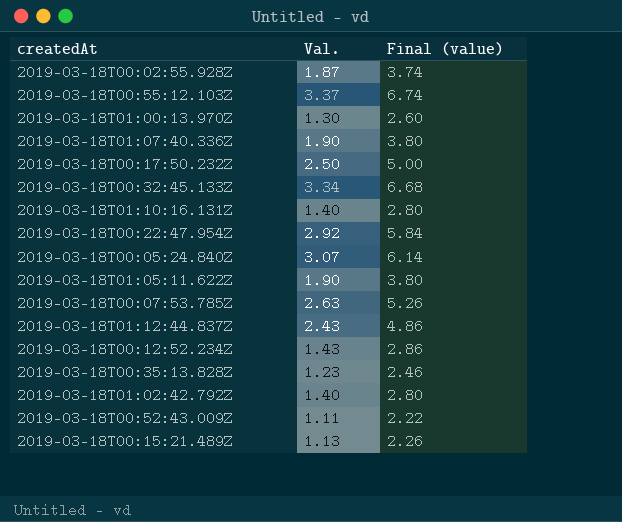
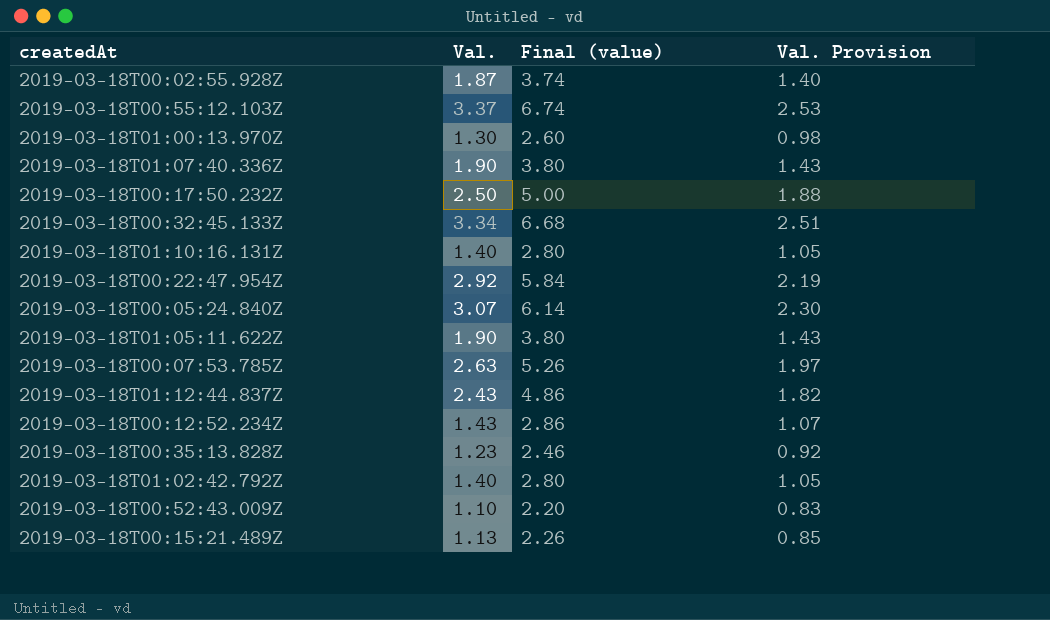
column Val. Provision | formula: none -> [Val.] * 0.75
2019-03-18T00:52:43.009Z | Val.: 1.11 -> 1.10
2019-03-18T00:52:43.009Z | Final (value): 2.22 -> 2.20

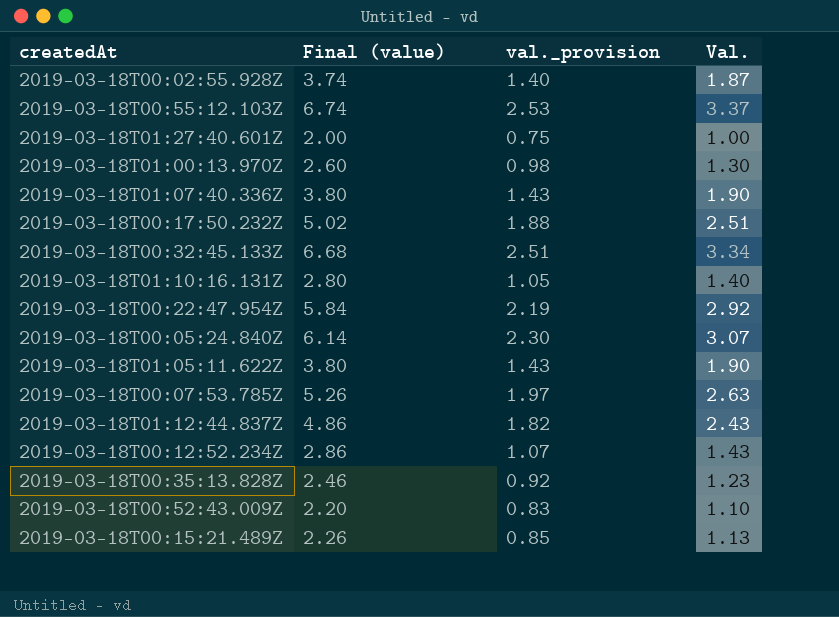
column name: Val. Provision -> val._provision
column Val. | position: 2 -> 4
row 2019-03-18T01:02:42.792Z: 1.40 | 2.80 | 1.05 -> none
row 2019-03-18T01:27:40.601Z: none -> 2.00 | 0.75 | 1.00
2019-03-18T00:17:50.232Z | Final (value): 5.00 -> 5.02
2019-03-18T00:17:50.232Z | Val.: 2.50 -> 2.51

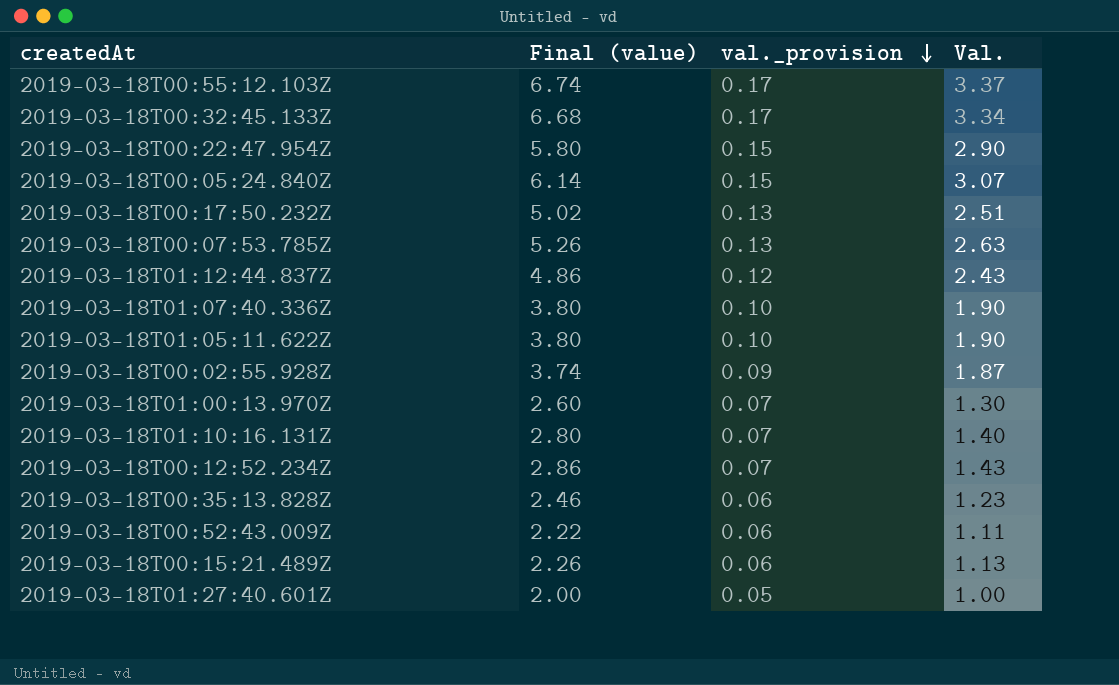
row order: none -> val._provision descending
column val._provision | formula: [Val.] * 0.75 -> [Val.] * 0.05
2019-03-18T00:22:47.954Z | Final (value): 5.84 -> 5.80
2019-03-18T00:22:47.954Z | Val.: 2.92 -> 2.90
2019-03-18T00:52:43.009Z | Final (value): 2.20 -> 2.22
2019-03-18T00:52:43.009Z | Val.: 1.10 -> 1.11

